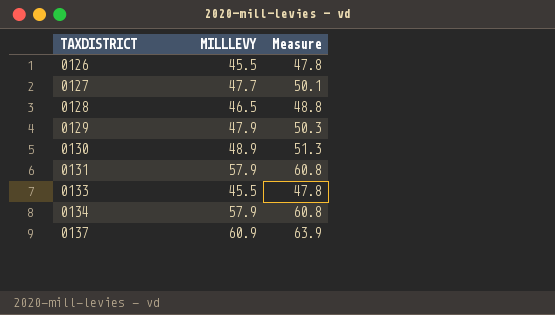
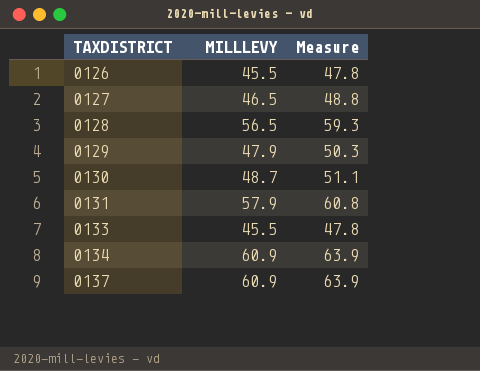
0127 | MILLLEVY: 47.7 -> 46.5
0127 | Measure: 50.1 -> 48.8
0128 | MILLLEVY: 46.5 -> 56.5
0128 | Measure: 48.8 -> 59.3
0130 | MILLLEVY: 48.9 -> 48.7
0130 | Measure: 51.3 -> 51.1
0134 | MILLLEVY: 57.9 -> 60.9
0134 | Measure: 60.8 -> 63.9

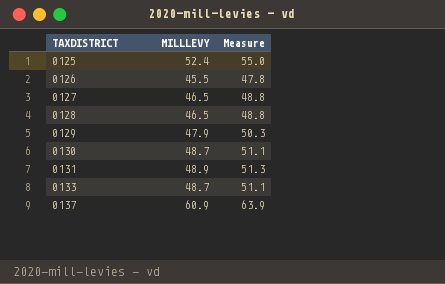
row 0134: 60.9 | 63.9 -> none
row 0125: none -> 52.4 | 55.0
0128 | MILLLEVY: 56.5 -> 46.5
0128 | Measure: 59.3 -> 48.8
0131 | MILLLEVY: 57.9 -> 48.9
0131 | Measure: 60.8 -> 51.3
0133 | MILLLEVY: 45.5 -> 48.7
0133 | Measure: 47.8 -> 51.1

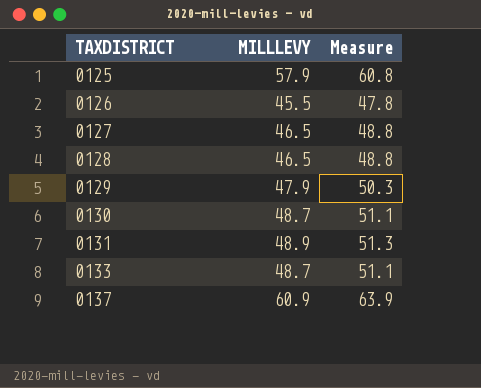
0125 | MILLLEVY: 52.4 -> 57.9
0125 | Measure: 55.0 -> 60.8

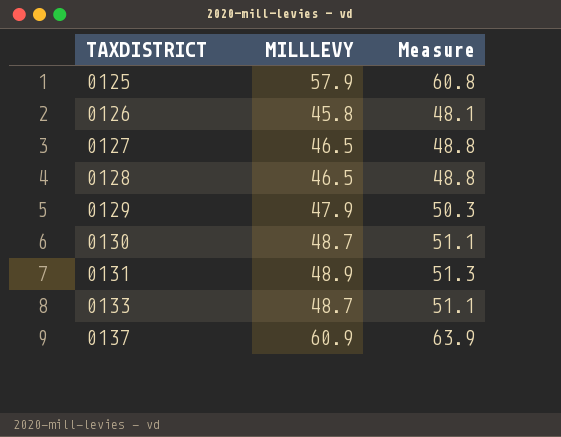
0126 | MILLLEVY: 45.5 -> 45.8
0126 | Measure: 47.8 -> 48.1

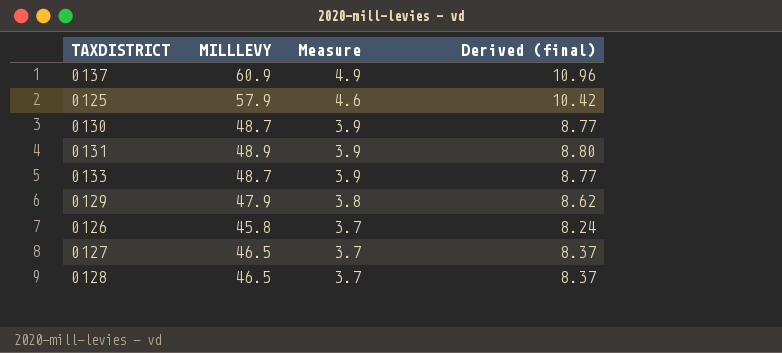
row order: TAXDISTRICT ascending -> Measure descending
column Measure | formula: [MILLLEVY] * 1.05 -> [MILLLEVY] * 0.08
column Derived (final) | formula: none -> [MILLLEVY] * 0.18

